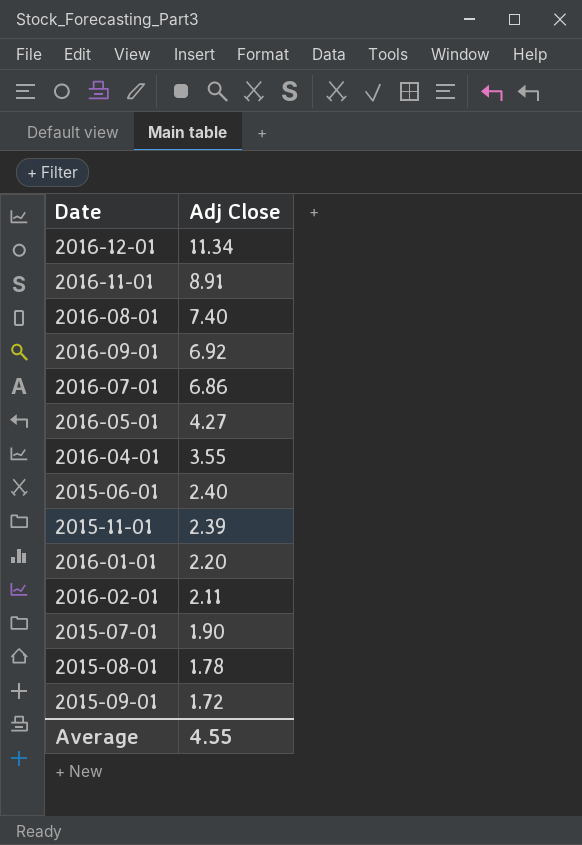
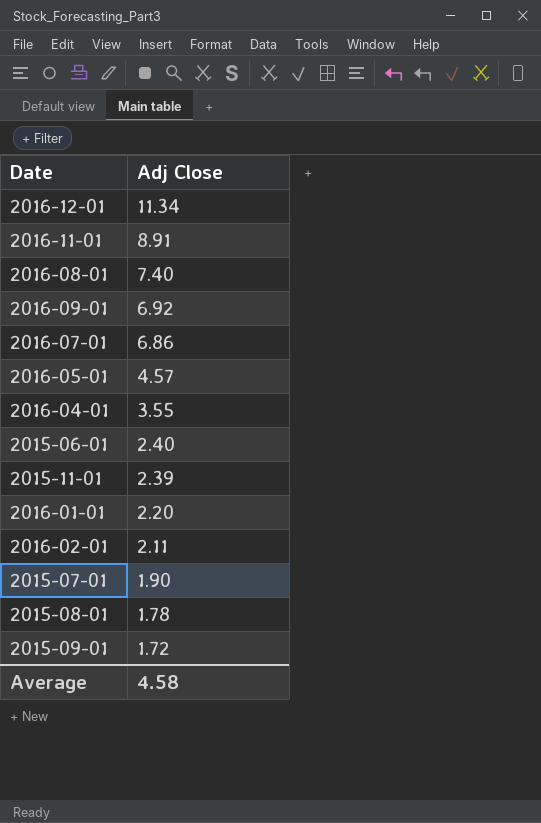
2016-05-01 | Adj Close: 4.27 -> 4.57
Average | Adj Close: 4.55 -> 4.58

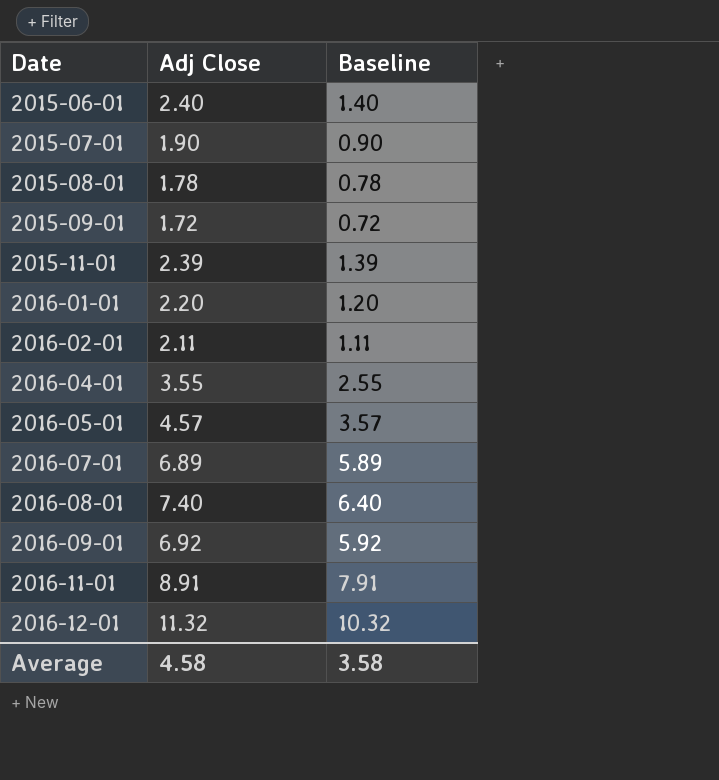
row order: Adj Close descending -> Date ascending
column Baseline | formula: none -> [Adj Close] - 1
2016-07-01 | Adj Close: 6.86 -> 6.89
2016-12-01 | Adj Close: 11.34 -> 11.32

